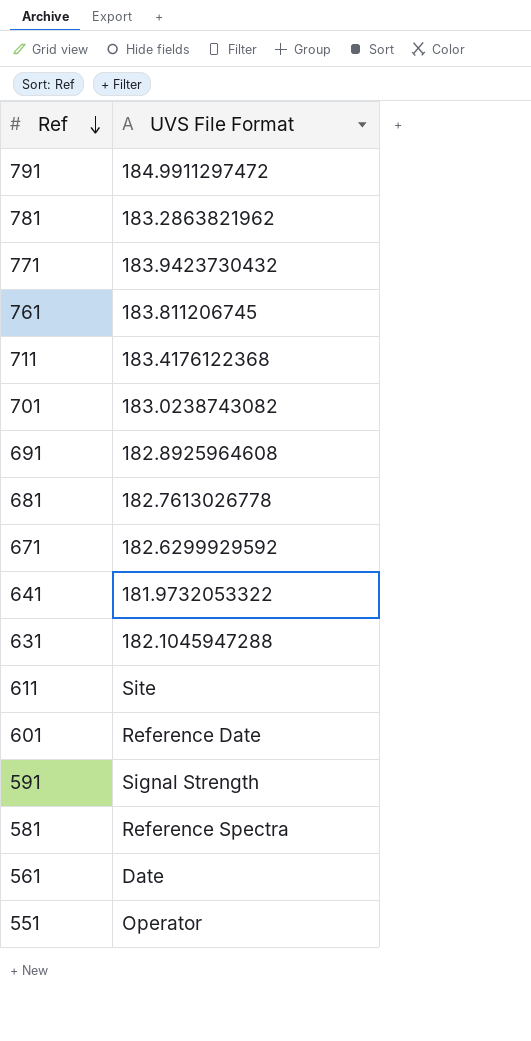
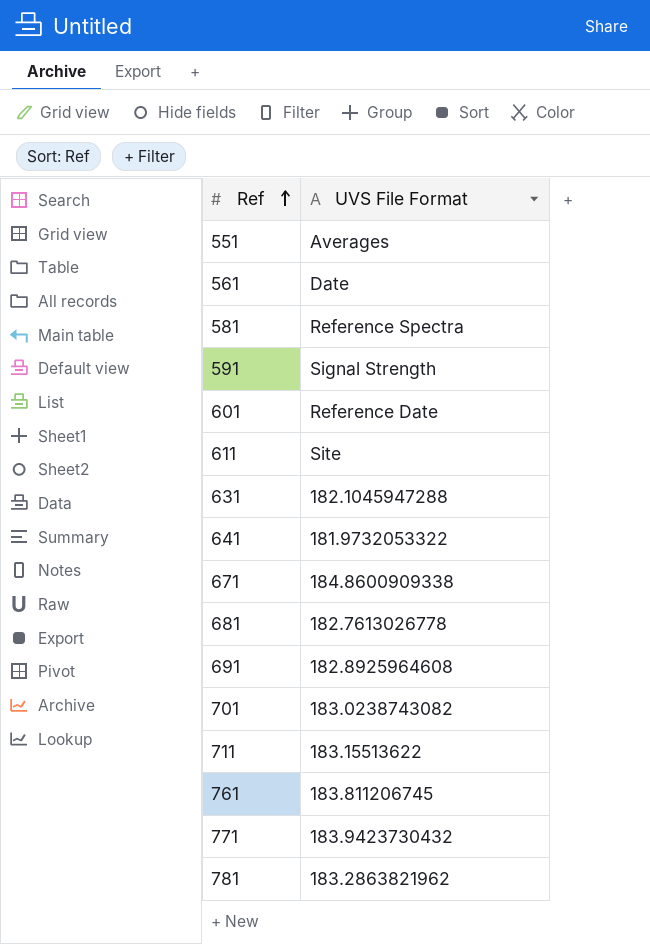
row order: Ref descending -> Ref ascending
row 791: 184.9911297472 -> none
551 | UVS File Format: Operator -> Averages
671 | UVS File Format: 182.6299929592 -> 184.8600909338
711 | UVS File Format: 183.4176122368 -> 183.15513622

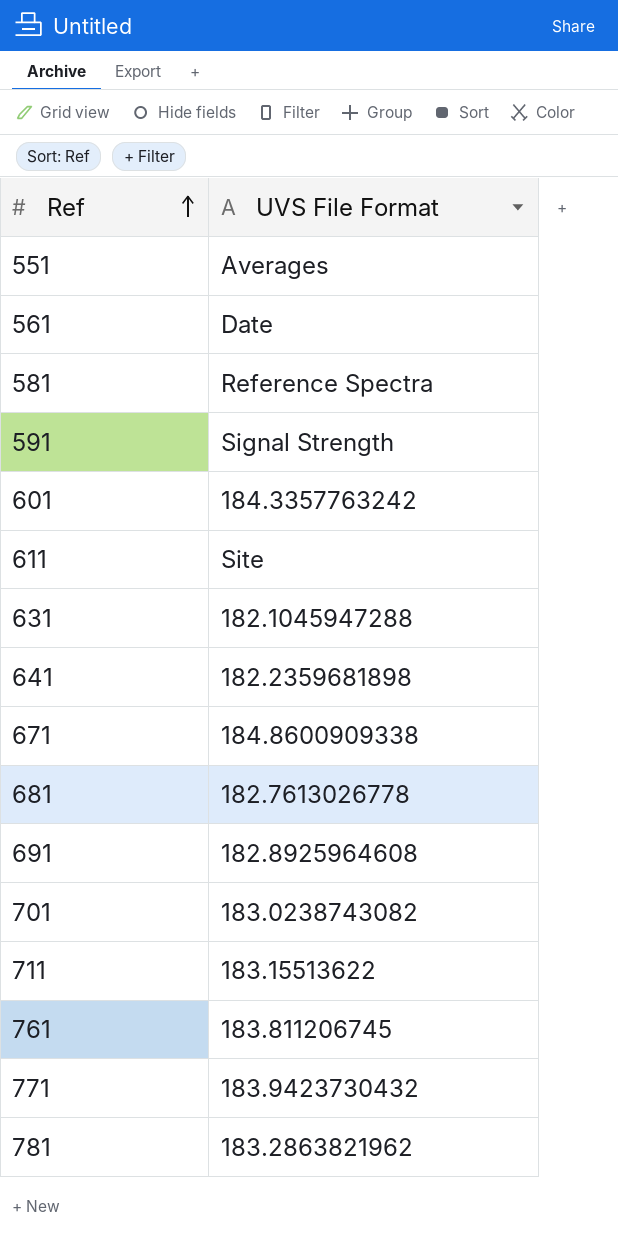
601 | UVS File Format: Reference Date -> 184.3357763242
641 | UVS File Format: 181.9732053322 -> 182.2359681898

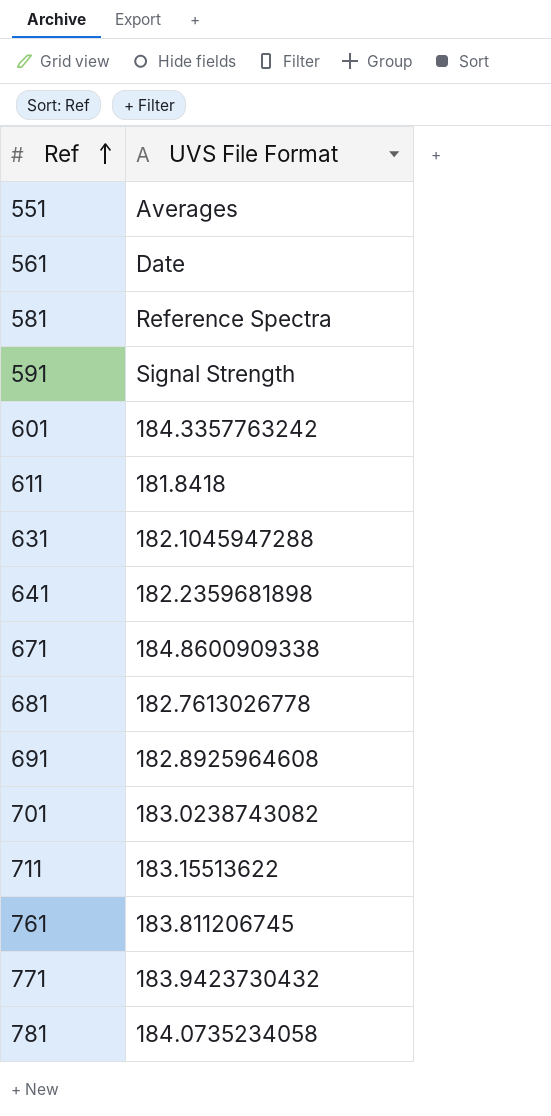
611 | UVS File Format: Site -> 181.8418
781 | UVS File Format: 183.2863821962 -> 184.0735234058

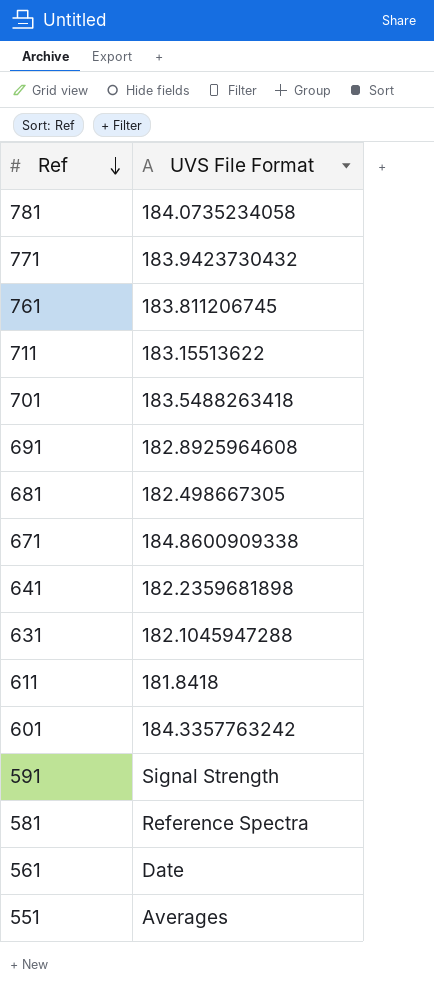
row order: Ref ascending -> Ref descending
701 | UVS File Format: 183.0238743082 -> 183.5488263418
681 | UVS File Format: 182.7613026778 -> 182.498667305

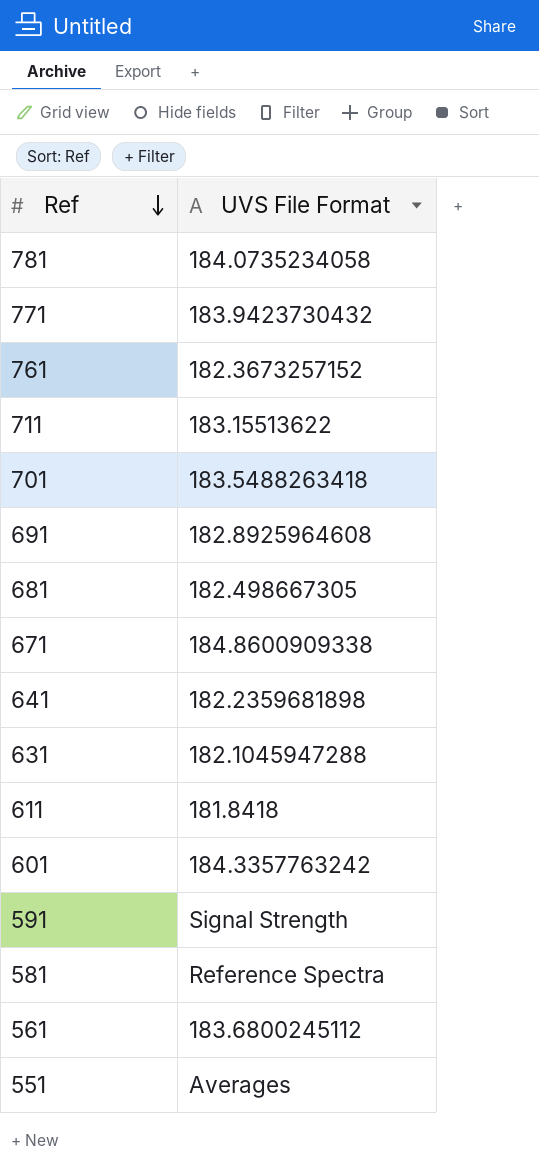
761 | UVS File Format: 183.811206745 -> 182.3673257152
561 | UVS File Format: Date -> 183.6800245112

